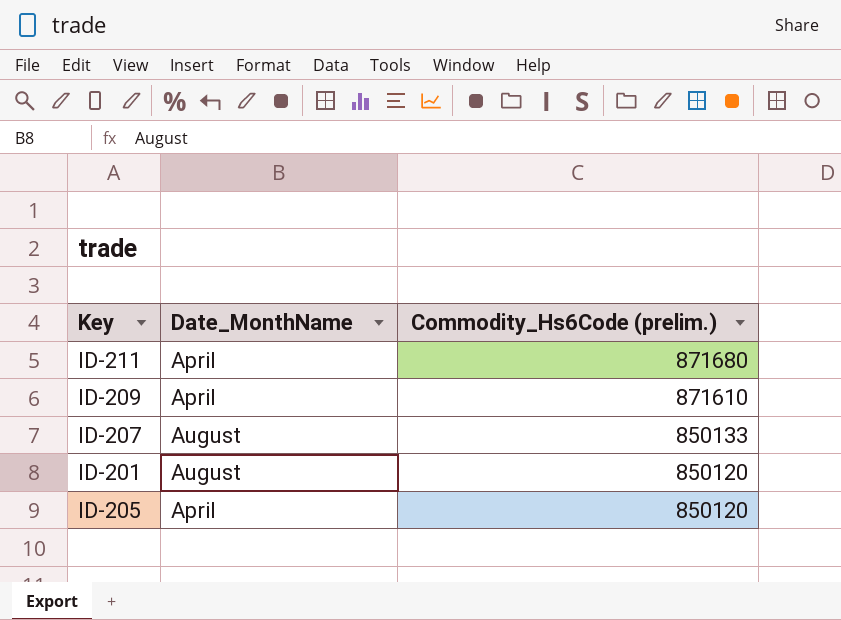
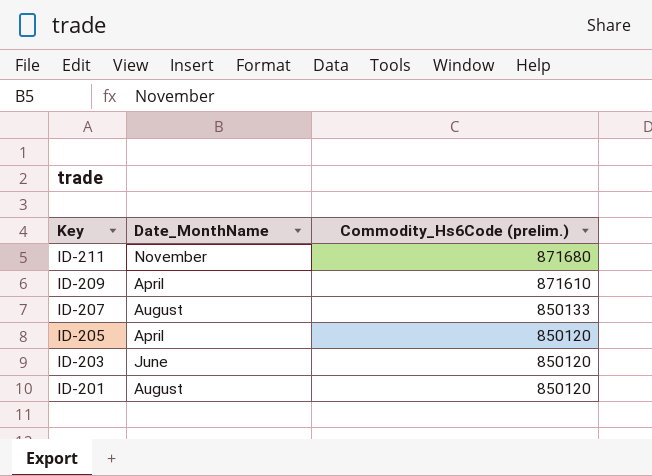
row order: Commodity_Hs6Code (prelim.) descending -> Key descending
ID-211 | Date_MonthName: April -> November
row ID-203: none -> June | 850120

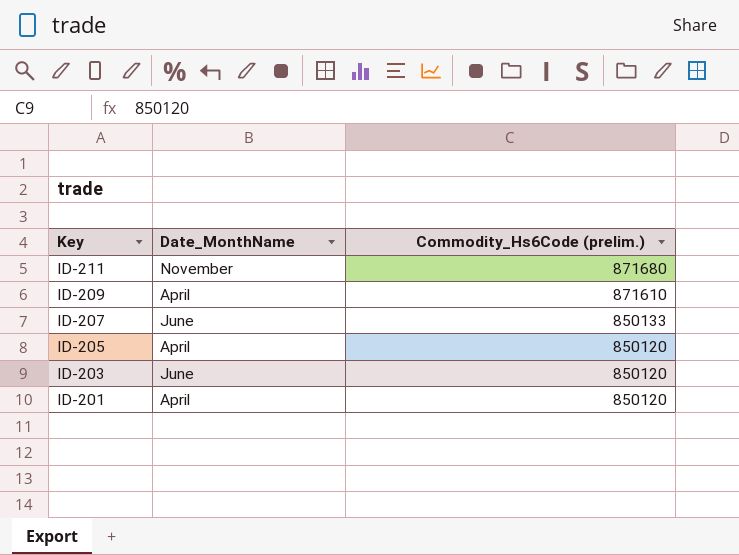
ID-207 | Date_MonthName: August -> June
ID-201 | Date_MonthName: August -> April

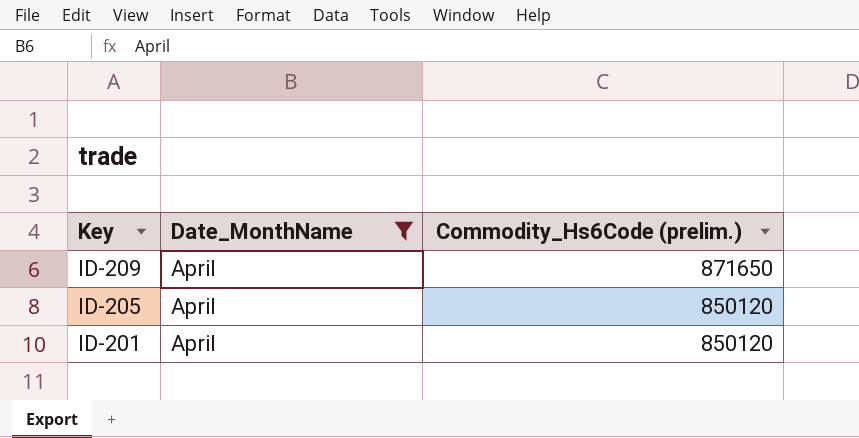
filter: none -> Date_MonthName = April
ID-209 | Commodity_Hs6Code (prelim.): 871610 -> 871650

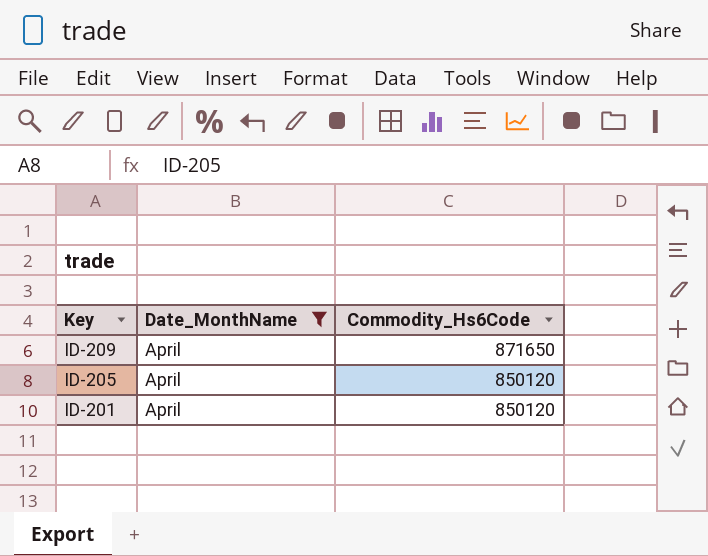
column name: Commodity_Hs6Code (prelim.) -> Commodity_Hs6Code

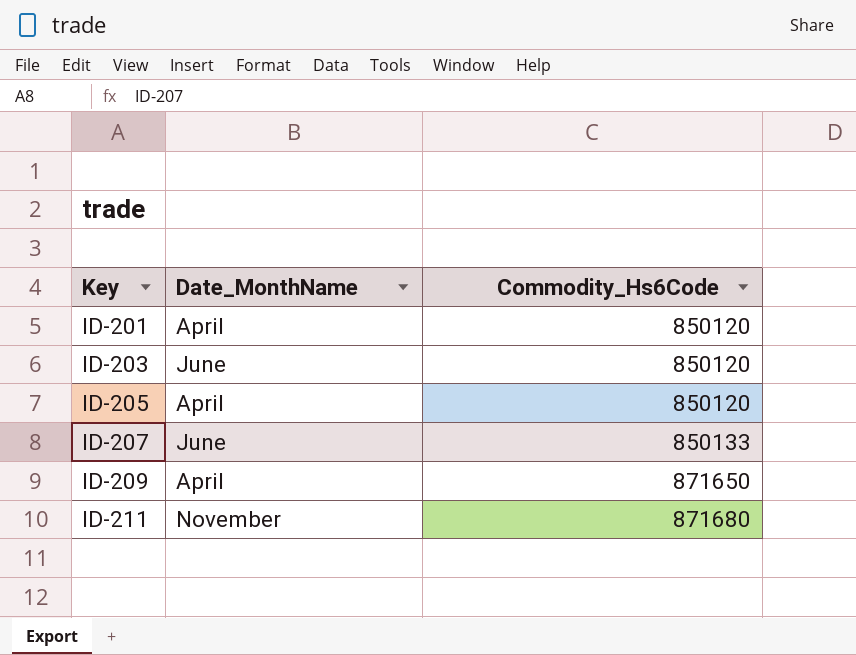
filter: Date_MonthName = April -> none
row order: Key descending -> Key ascending

